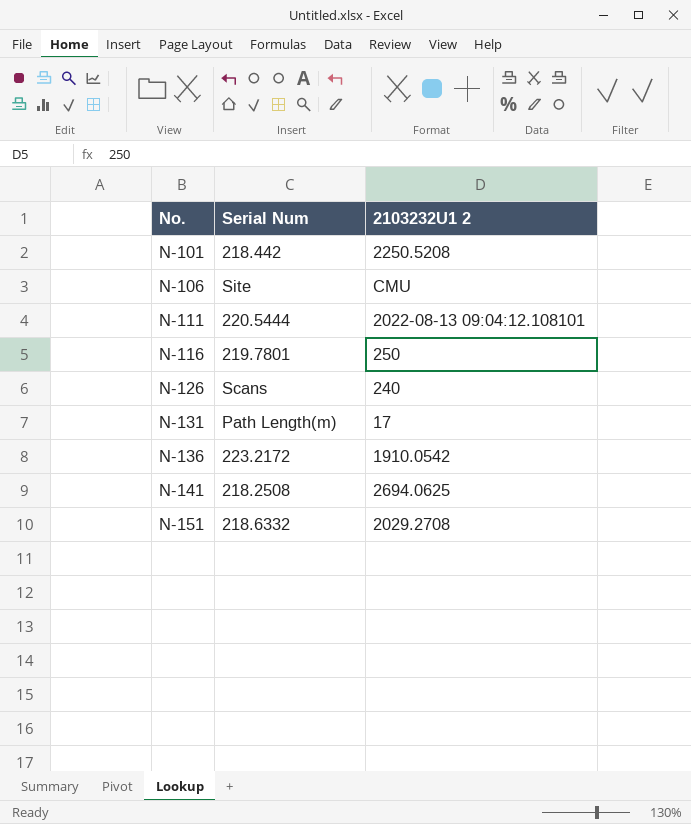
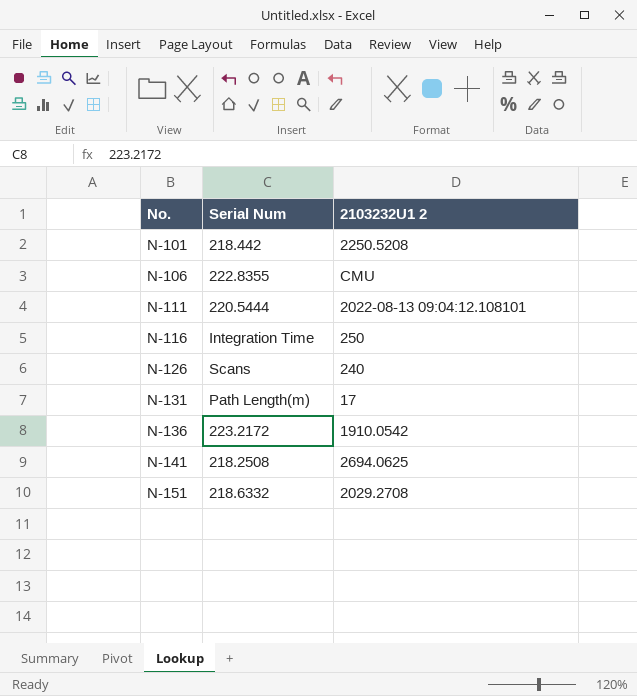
N-106 | Serial Num: Site -> 222.8355
N-116 | Serial Num: 219.7801 -> Integration Time

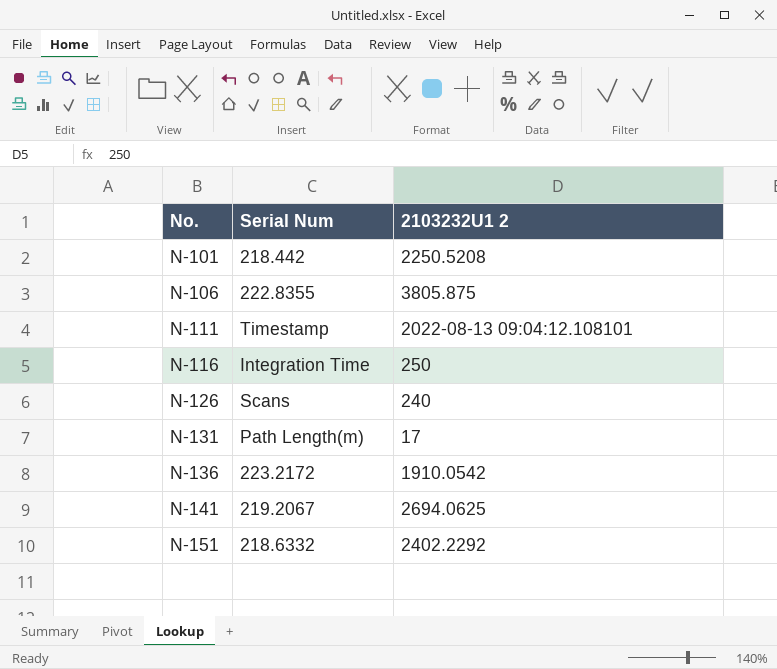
N-106 | 2103232U1 2: CMU -> 3805.875
N-111 | Serial Num: 220.5444 -> Timestamp
N-141 | Serial Num: 218.2508 -> 219.2067
N-151 | 2103232U1 2: 2029.2708 -> 2402.2292

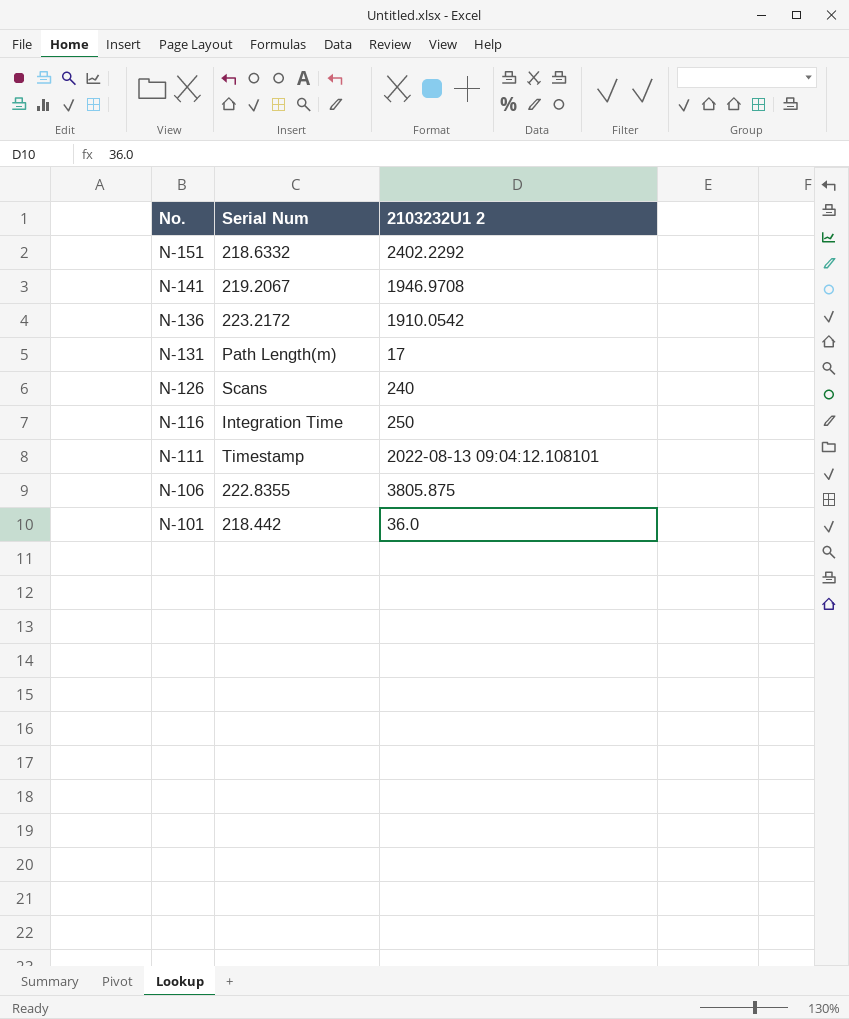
row order: No. ascending -> No. descending
N-141 | 2103232U1 2: 2694.0625 -> 1946.9708
N-101 | 2103232U1 2: 2250.5208 -> 36.0

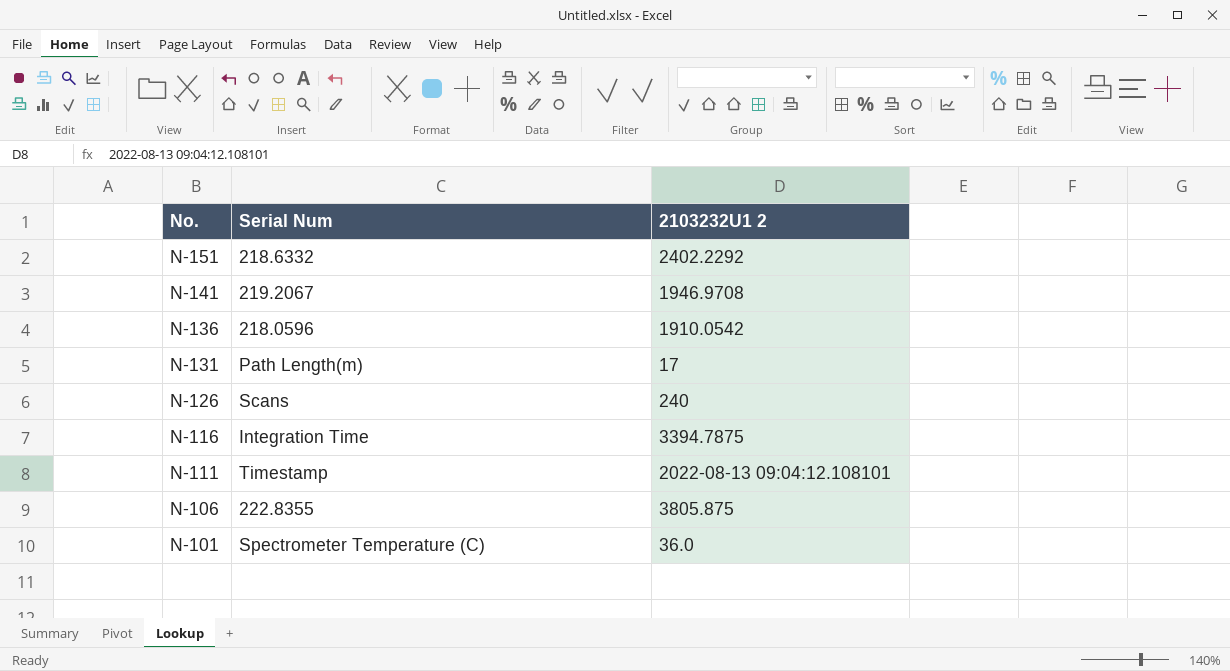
N-136 | Serial Num: 223.2172 -> 218.0596
N-116 | 2103232U1 2: 250 -> 3394.7875
N-101 | Serial Num: 218.442 -> Spectrometer Temperature (C)

